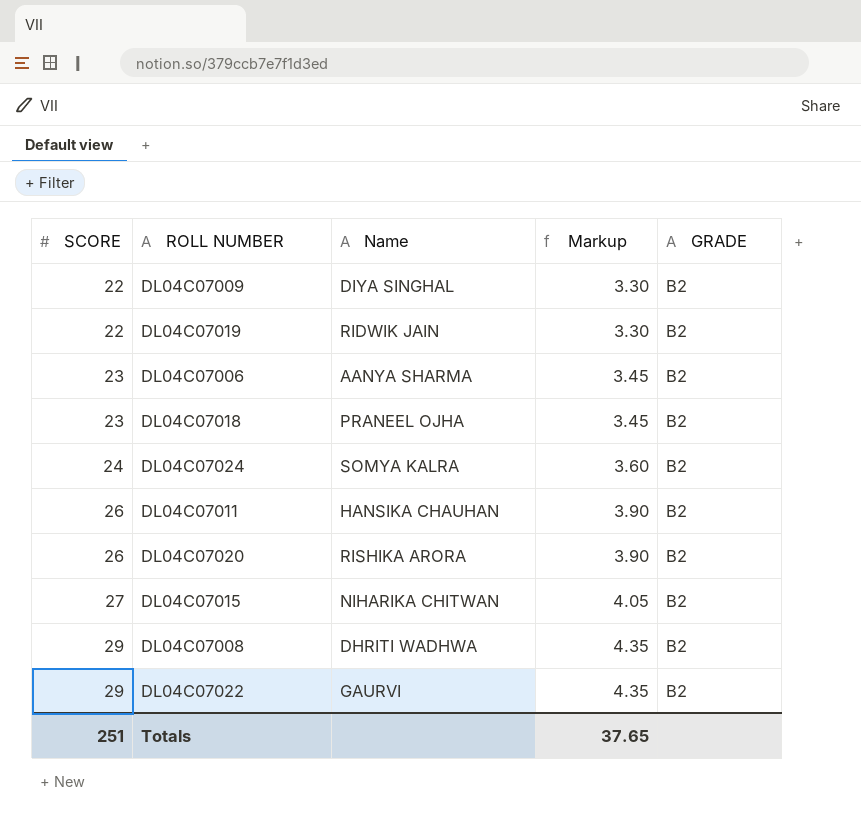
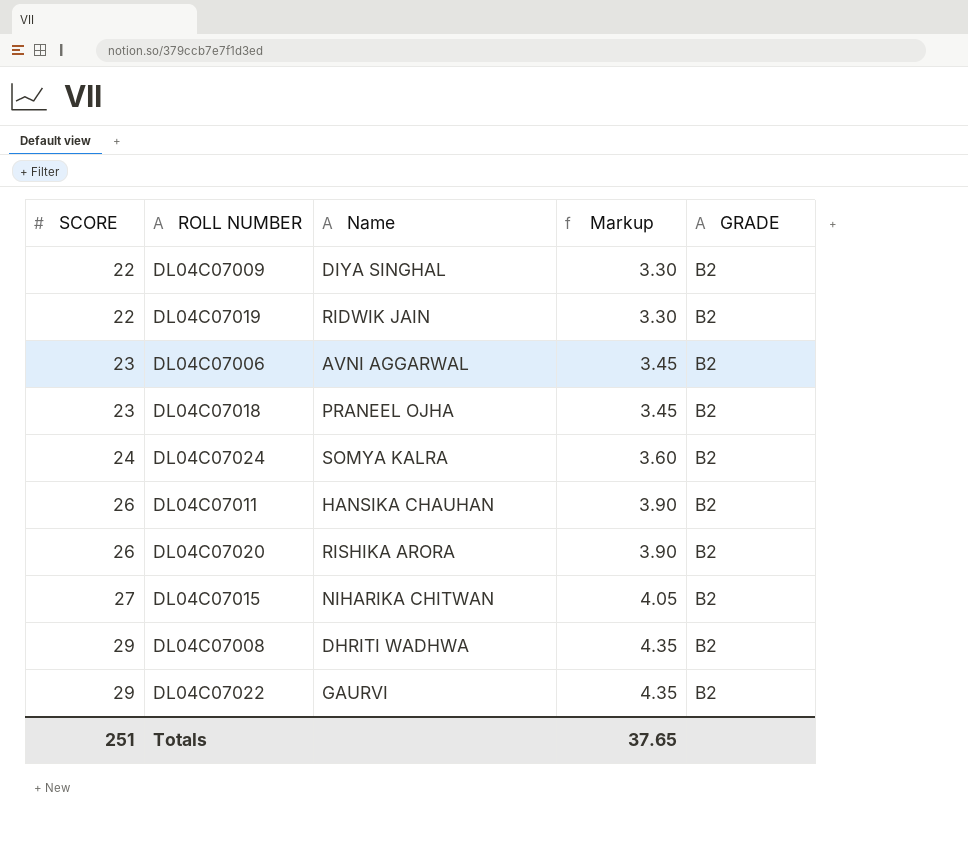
DL04C07006 | Name: AANYA SHARMA -> AVNI AGGARWAL

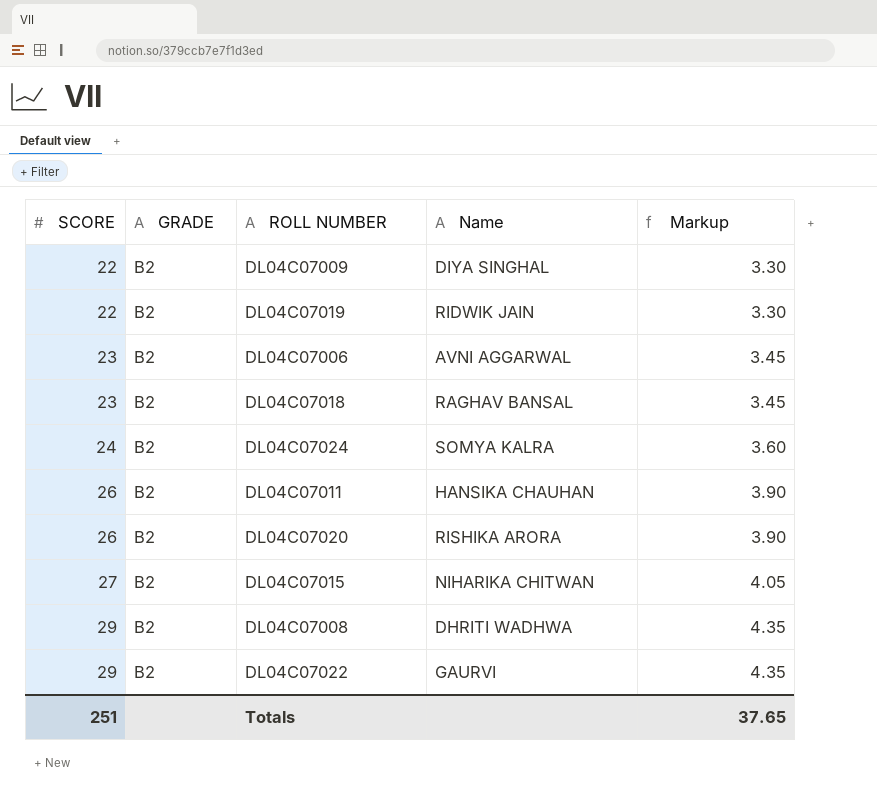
column GRADE | position: 5 -> 2
DL04C07018 | Name: PRANEEL OJHA -> RAGHAV BANSAL

